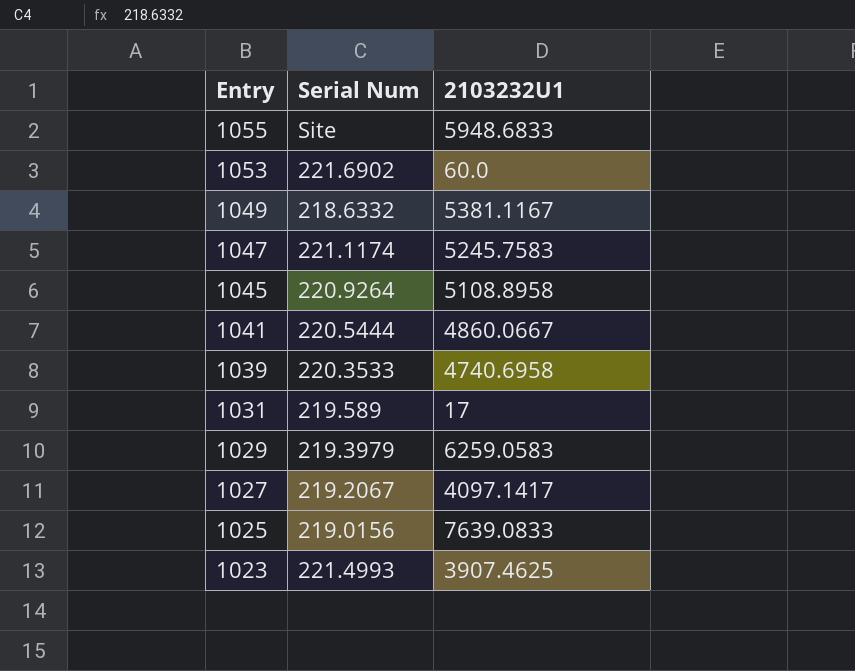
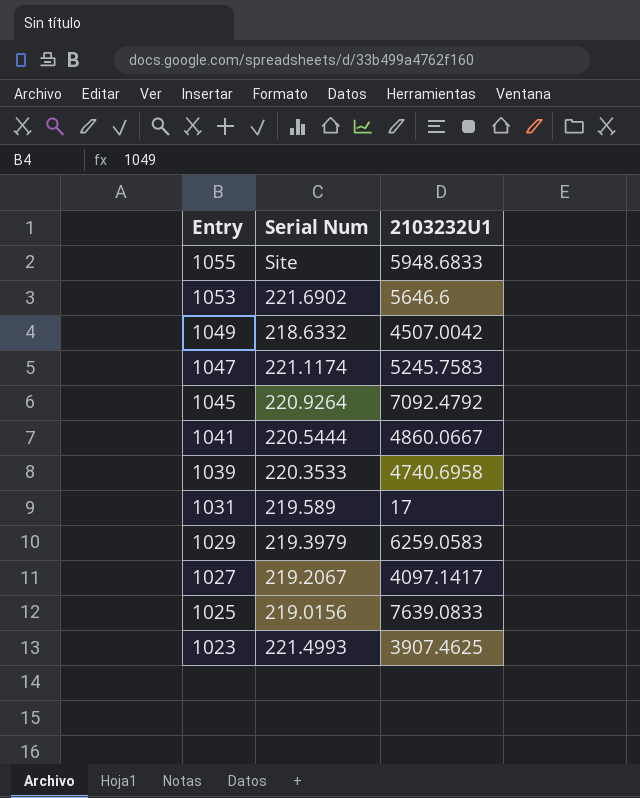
1053 | 2103232U1: 60.0 -> 5646.6
1049 | 2103232U1: 5381.1167 -> 4507.0042
1045 | 2103232U1: 5108.8958 -> 7092.4792

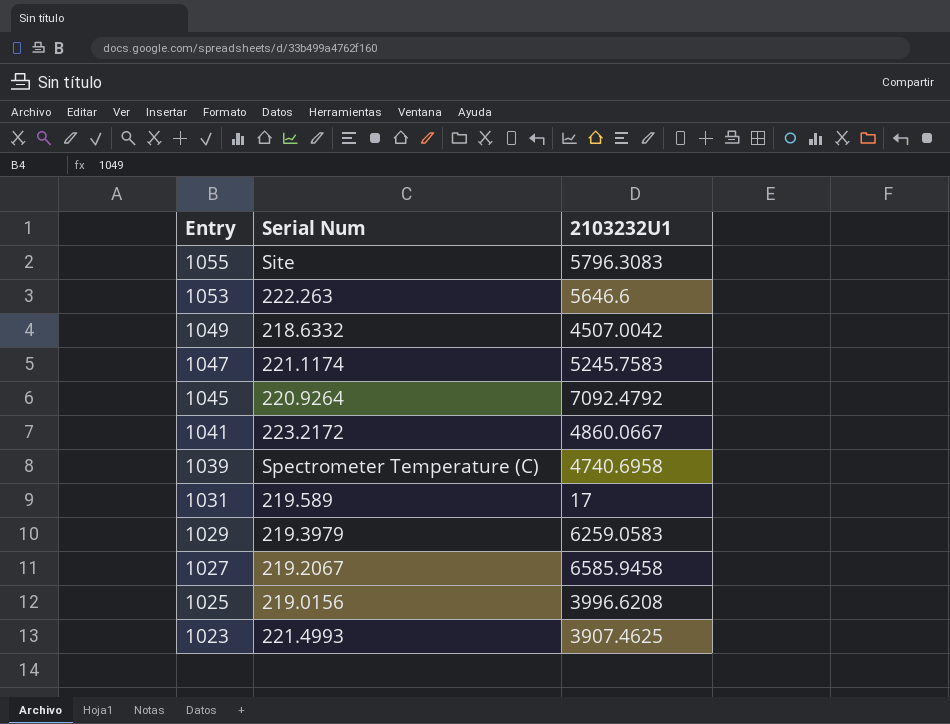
1055 | 2103232U1: 5948.6833 -> 5796.3083
1053 | Serial Num: 221.6902 -> 222.263
1041 | Serial Num: 220.5444 -> 223.2172
1039 | Serial Num: 220.3533 -> Spectrometer Temperature (C)
1027 | 2103232U1: 4097.1417 -> 6585.9458
1025 | 2103232U1: 7639.0833 -> 3996.6208

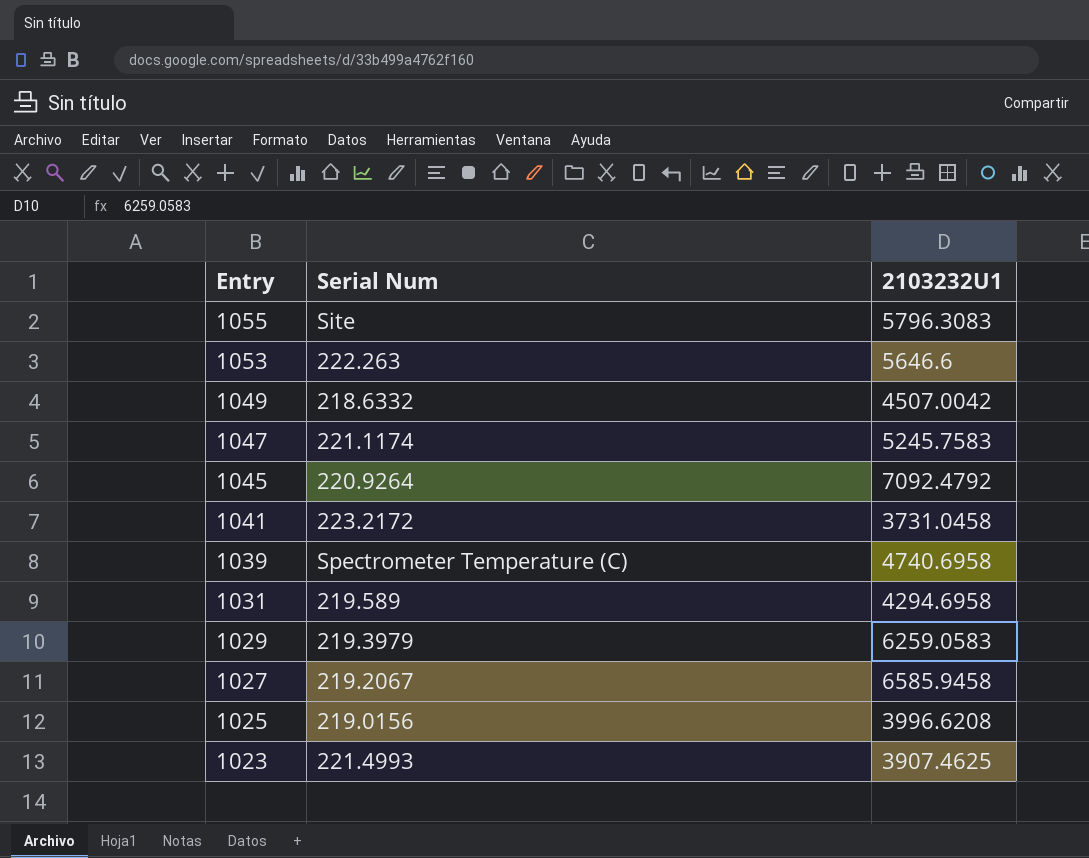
1041 | 2103232U1: 4860.0667 -> 3731.0458
1031 | 2103232U1: 17 -> 4294.6958

